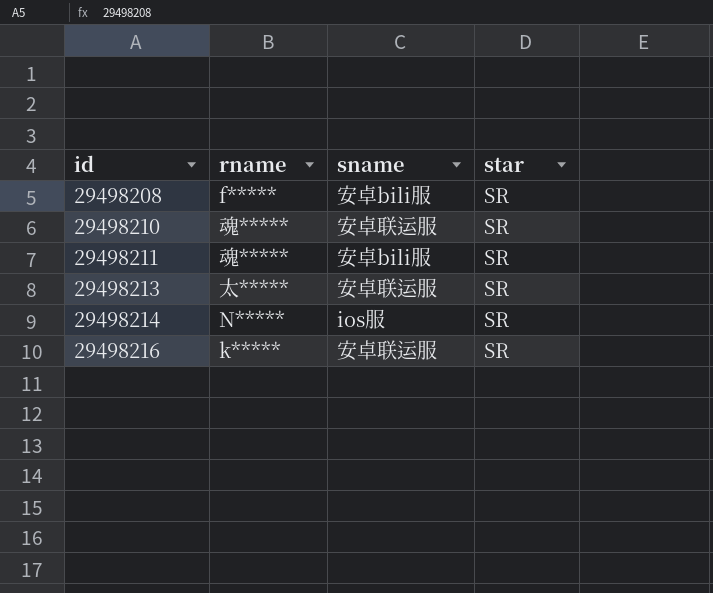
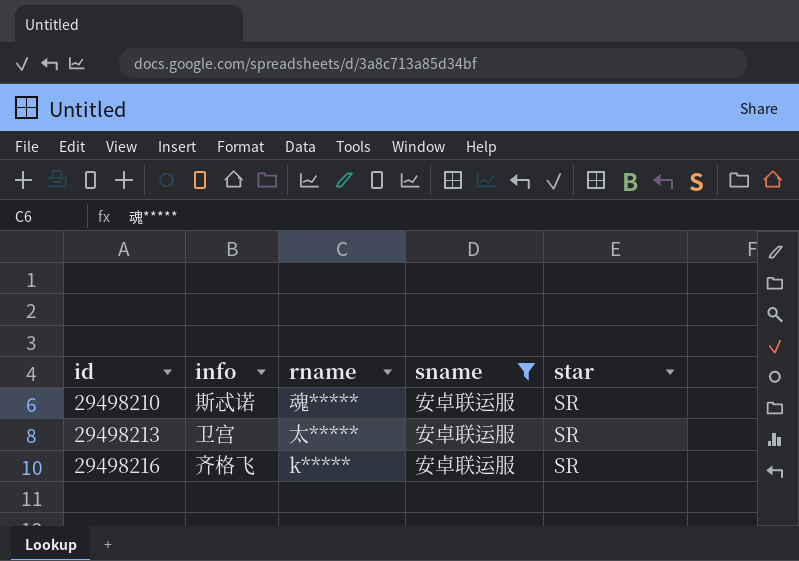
filter: none -> sname = 安卓联运服
column info | position: none -> 2

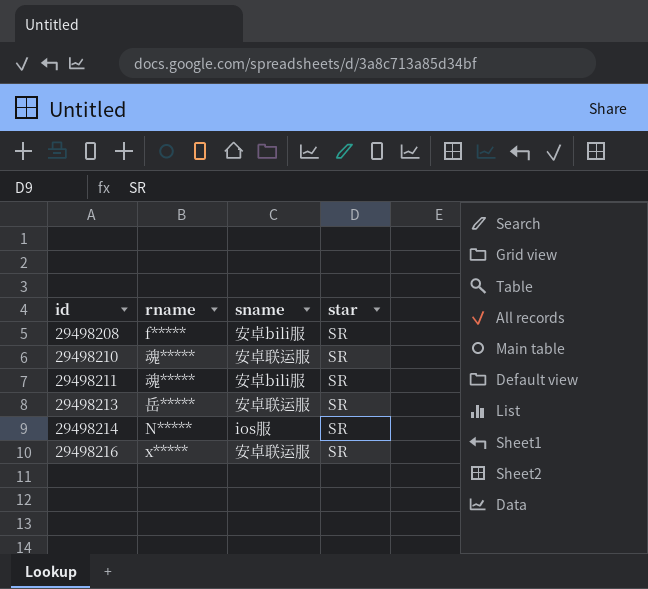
filter: sname = 安卓联运服 -> none
column info | position: 2 -> none
29498213 | rname: 太***** -> 岳*****
29498216 | rname: k***** -> x*****

